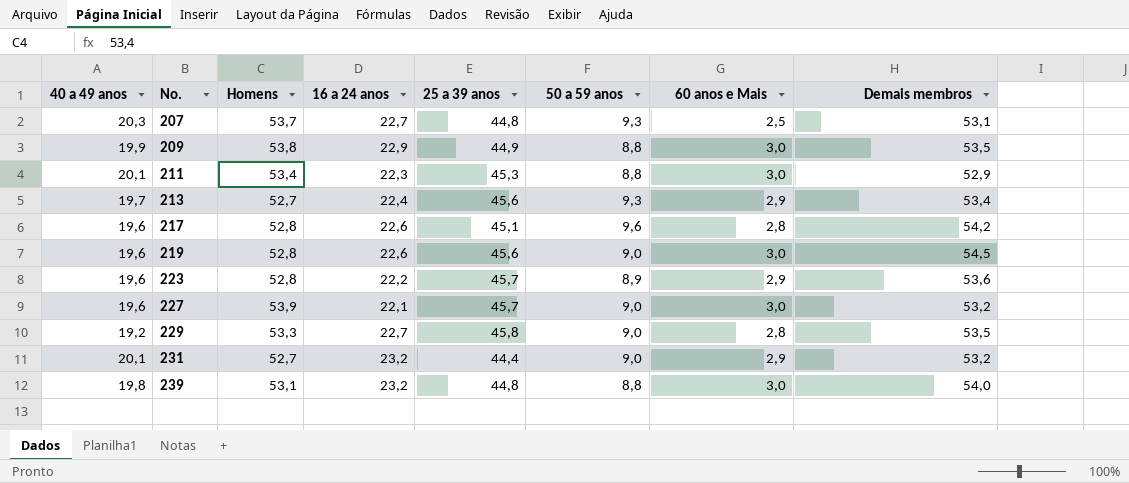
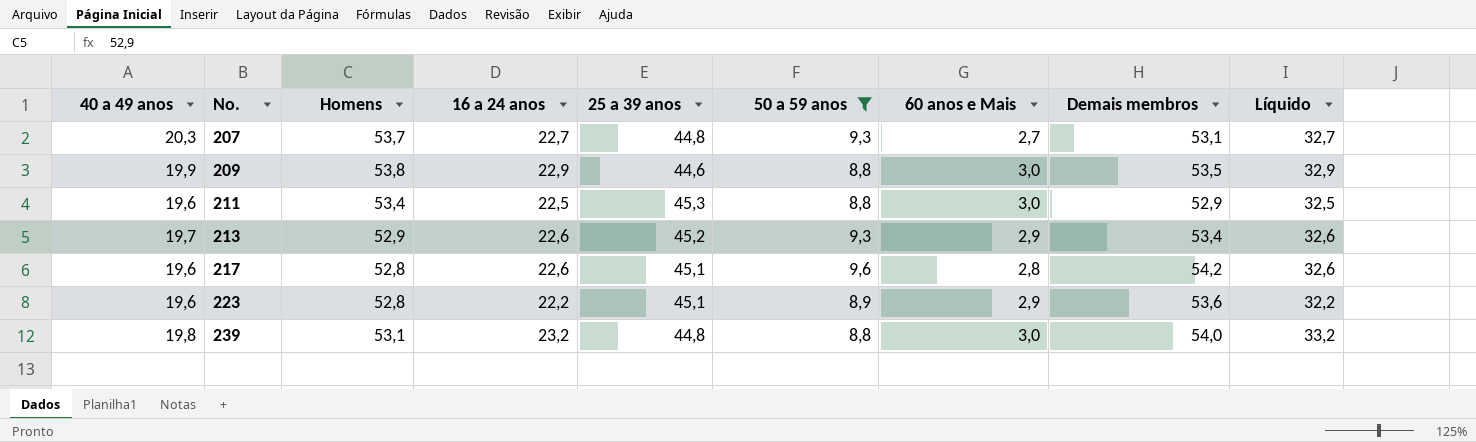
filter: none -> 50 a 59 anos != 9,0
column Líquido | formula: none -> [16 a 24 anos] + 10
207 | 60 anos e Mais: 2,5 -> 2,7
209 | 25 a 39 anos: 44,9 -> 44,6
211 | 40 a 49 anos: 20,1 -> 19,6
211 | 16 a 24 anos: 22,3 -> 22,5
213 | Homens: 52,7 -> 52,9
213 | 16 a 24 anos: 22,4 -> 22,6
213 | 25 a 39 anos: 45,6 -> 45,2
223 | 25 a 39 anos: 45,7 -> 45,1

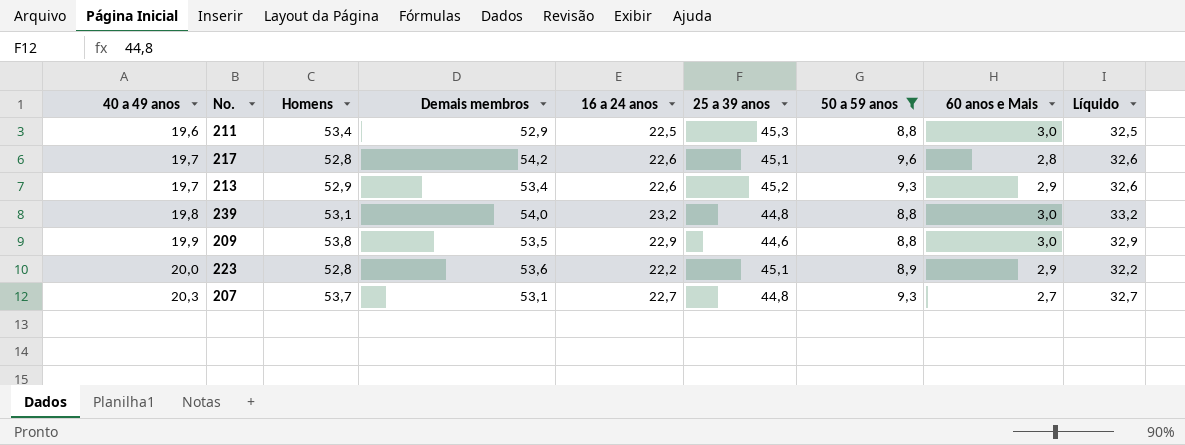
row order: No. ascending -> 40 a 49 anos ascending
column Demais membros | position: 8 -> 4
217 | 40 a 49 anos: 19,6 -> 19,7
223 | 40 a 49 anos: 19,6 -> 20,0

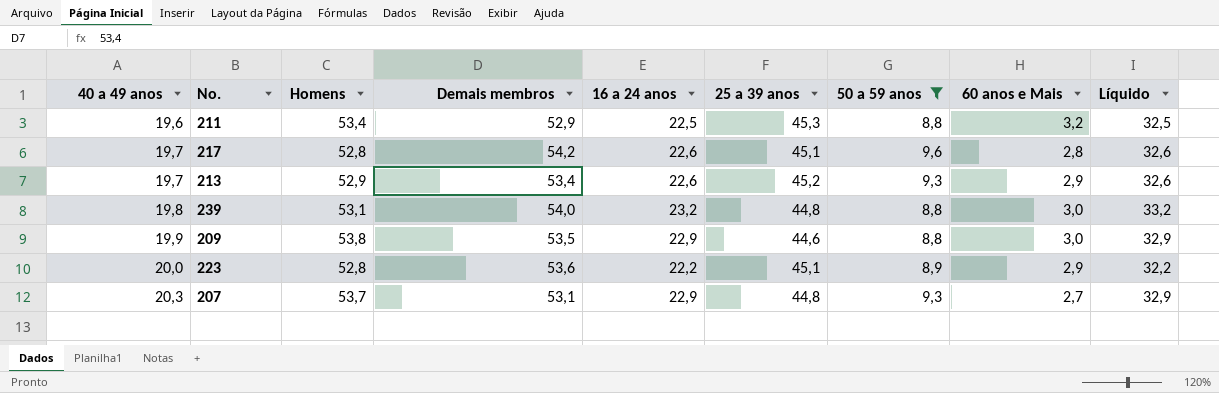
211 | 60 anos e Mais: 3,0 -> 3,2
207 | 16 a 24 anos: 22,7 -> 22,9
207 | Líquido: 32,7 -> 32,9

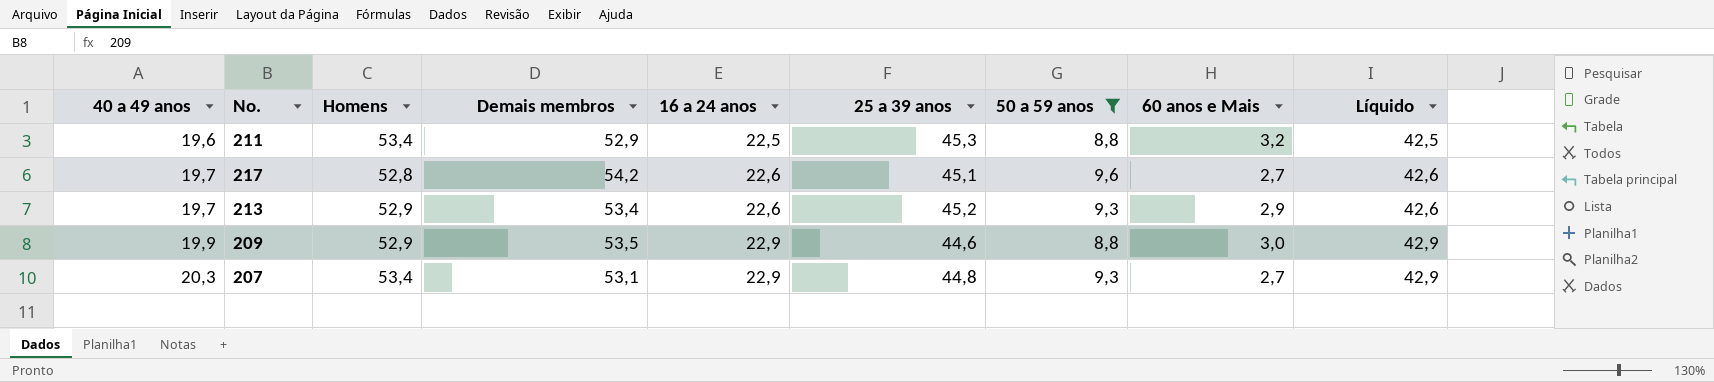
column Líquido | formula: [16 a 24 anos] + 10 -> [16 a 24 anos] + 20
row 239: 19,8 | 53,1 | 54,0 | 23,2 | 44,8 | 8,8 | 3,0 | 33,2 -> none
row 223: 20,0 | 52,8 | 53,6 | 22,2 | 45,1 | 8,9 | 2,9 | 32,2 -> none
217 | 60 anos e Mais: 2,8 -> 2,7
209 | Homens: 53,8 -> 52,9
207 | Homens: 53,7 -> 53,4

